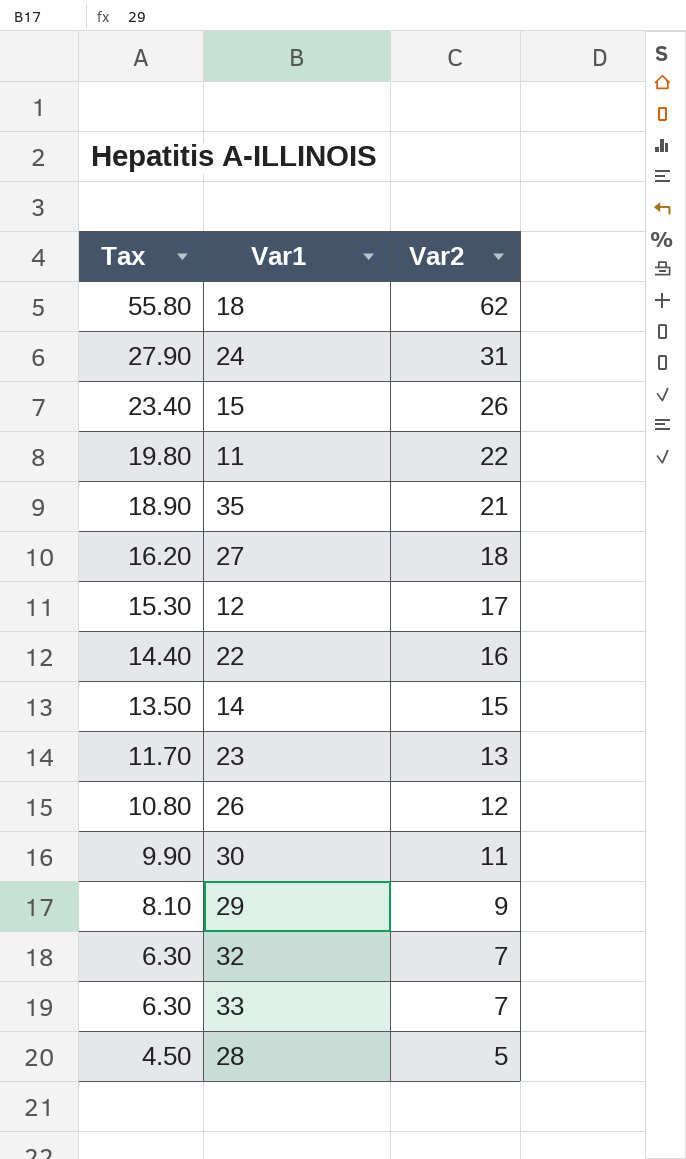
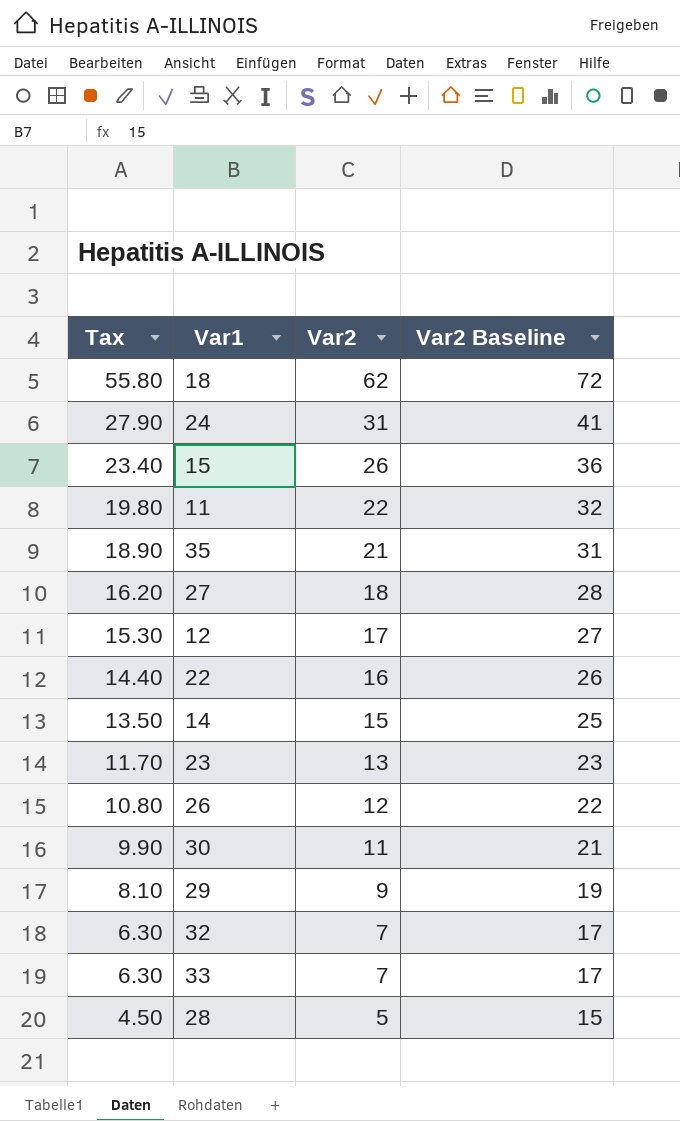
column Var2 Baseline | formula: none -> [Var2] + 10

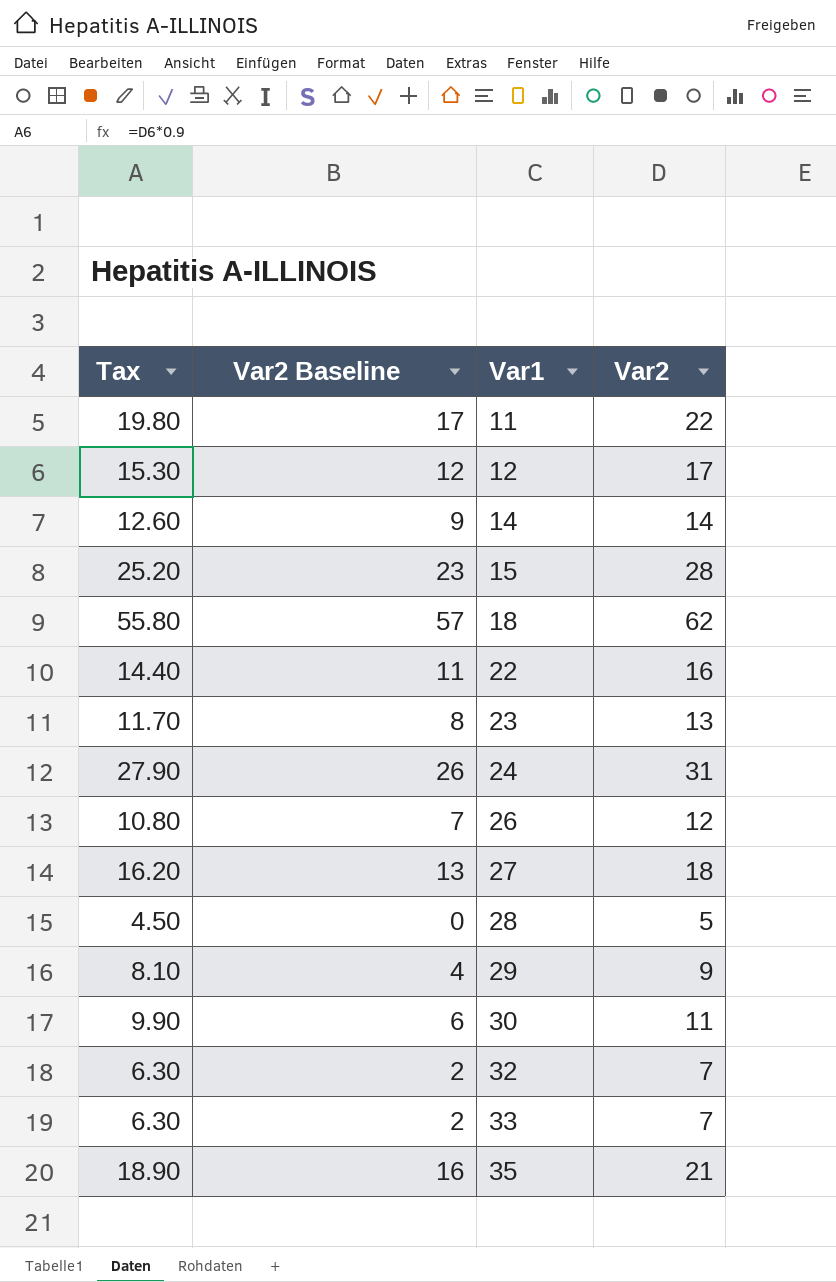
row order: Tax descending -> Var1 ascending
column Var2 Baseline | formula: [Var2] + 10 -> [Var2] - 5
column Var2 Baseline | position: 4 -> 2
14 | Tax: 13.50 -> 12.60
14 | Var2: 15 -> 14
15 | Tax: 23.40 -> 25.20
15 | Var2: 26 -> 28

